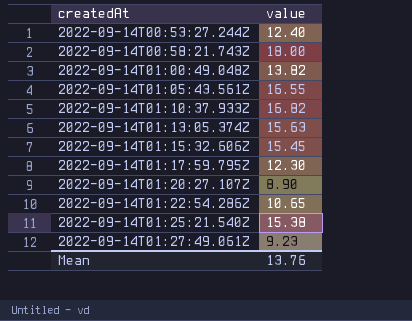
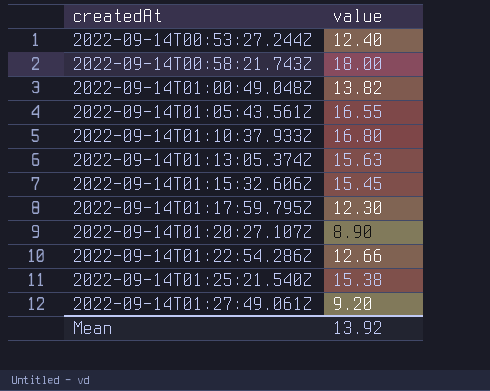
2022-09-14T01:10:37.933Z | value: 16.82 -> 16.80
2022-09-14T01:22:54.286Z | value: 10.65 -> 12.66
2022-09-14T01:27:49.061Z | value: 9.23 -> 9.20
Mean | value: 13.76 -> 13.92

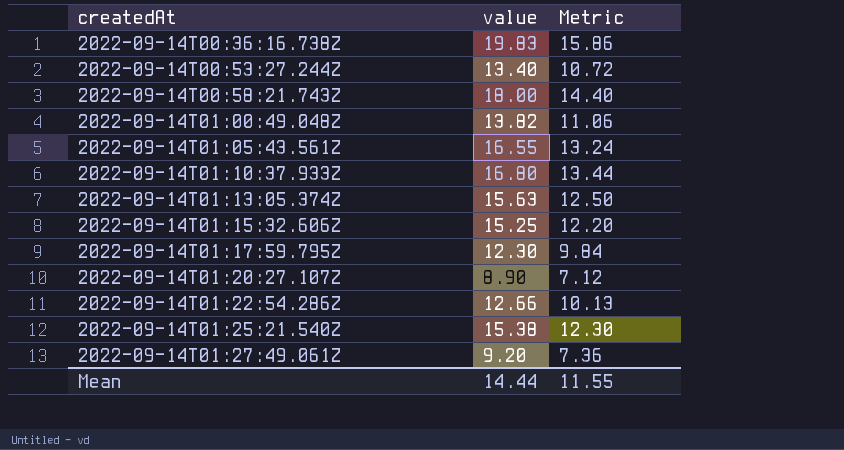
column Metric | formula: none -> [value] * 0.8
row 2022-09-14T00:36:16.738Z: none -> 19.83 | 15.86
2022-09-14T00:53:27.244Z | value: 12.40 -> 13.40
2022-09-14T01:15:32.606Z | value: 15.45 -> 15.25
Mean | value: 13.92 -> 14.44

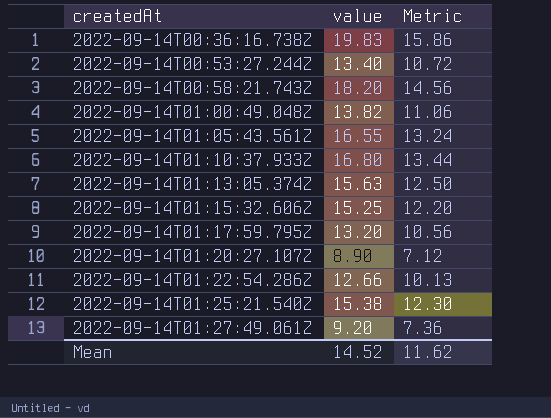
2022-09-14T00:58:21.743Z | value: 18.00 -> 18.20
2022-09-14T00:58:21.743Z | Metric: 14.40 -> 14.56
2022-09-14T01:17:59.795Z | value: 12.30 -> 13.20
2022-09-14T01:17:59.795Z | Metric: 9.84 -> 10.56
Mean | value: 14.44 -> 14.52
Mean | Metric: 11.55 -> 11.62

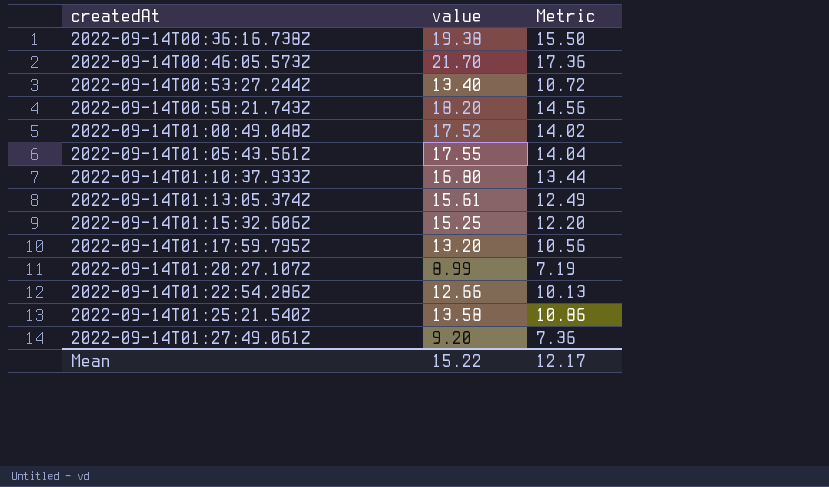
2022-09-14T00:36:16.738Z | value: 19.83 -> 19.38
2022-09-14T00:36:16.738Z | Metric: 15.86 -> 15.50
row 2022-09-14T00:46:05.573Z: none -> 21.70 | 17.36
2022-09-14T01:00:49.048Z | value: 13.82 -> 17.52
2022-09-14T01:00:49.048Z | Metric: 11.06 -> 14.02
2022-09-14T01:05:43.561Z | value: 16.55 -> 17.55
2022-09-14T01:05:43.561Z | Metric: 13.24 -> 14.04
2022-09-14T01:13:05.374Z | value: 15.63 -> 15.61
2022-09-14T01:13:05.374Z | Metric: 12.50 -> 12.49
2022-09-14T01:20:27.107Z | value: 8.90 -> 8.99
2022-09-14T01:20:27.107Z | Metric: 7.12 -> 7.19
2022-09-14T01:25:21.540Z | value: 15.38 -> 13.58
2022-09-14T01:25:21.540Z | Metric: 12.30 -> 10.86
Mean | value: 14.52 -> 15.22
Mean | Metric: 11.62 -> 12.17

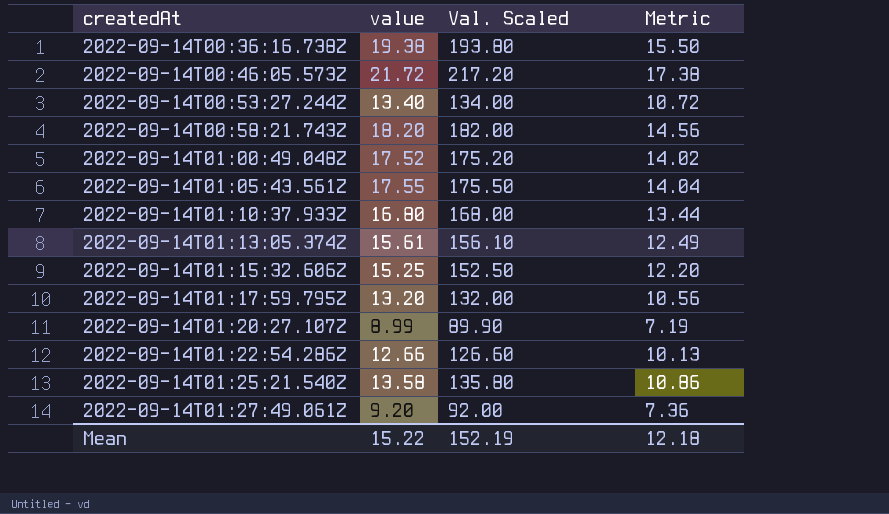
column Val. Scaled | formula: none -> [value] * 10
2022-09-14T00:46:05.573Z | value: 21.70 -> 21.72
2022-09-14T00:46:05.573Z | Metric: 17.36 -> 17.38
Mean | Metric: 12.17 -> 12.18

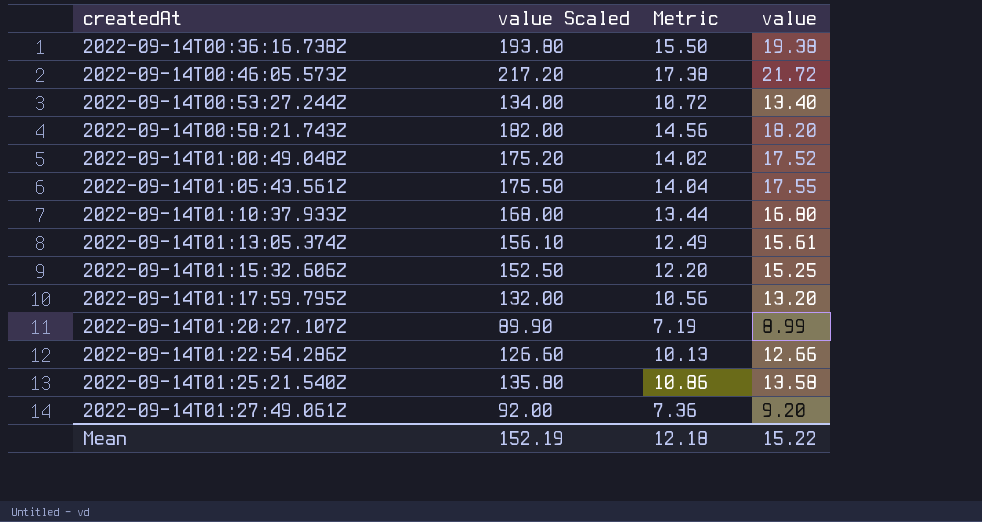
column name: Val. Scaled -> value Scaled
column value | position: 2 -> 4

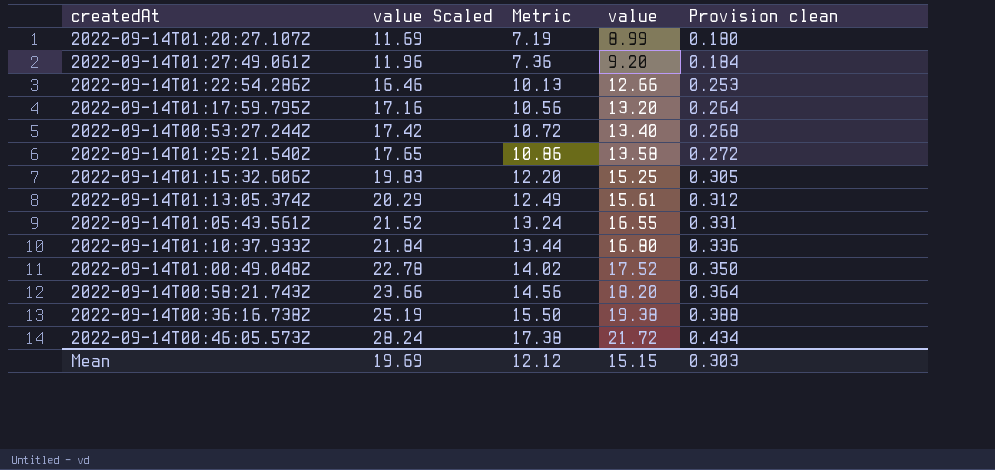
row order: createdAt ascending -> value Scaled ascending
column value Scaled | formula: [value] * 10 -> [value] * 1.3
column Provision clean | formula: none -> [value] * 0.02
2022-09-14T01:05:43.561Z | Metric: 14.04 -> 13.24
2022-09-14T01:05:43.561Z | value: 17.55 -> 16.55
Mean | value Scaled: 152.19 -> 19.69
Mean | Metric: 12.18 -> 12.12
Mean | value: 15.22 -> 15.15

